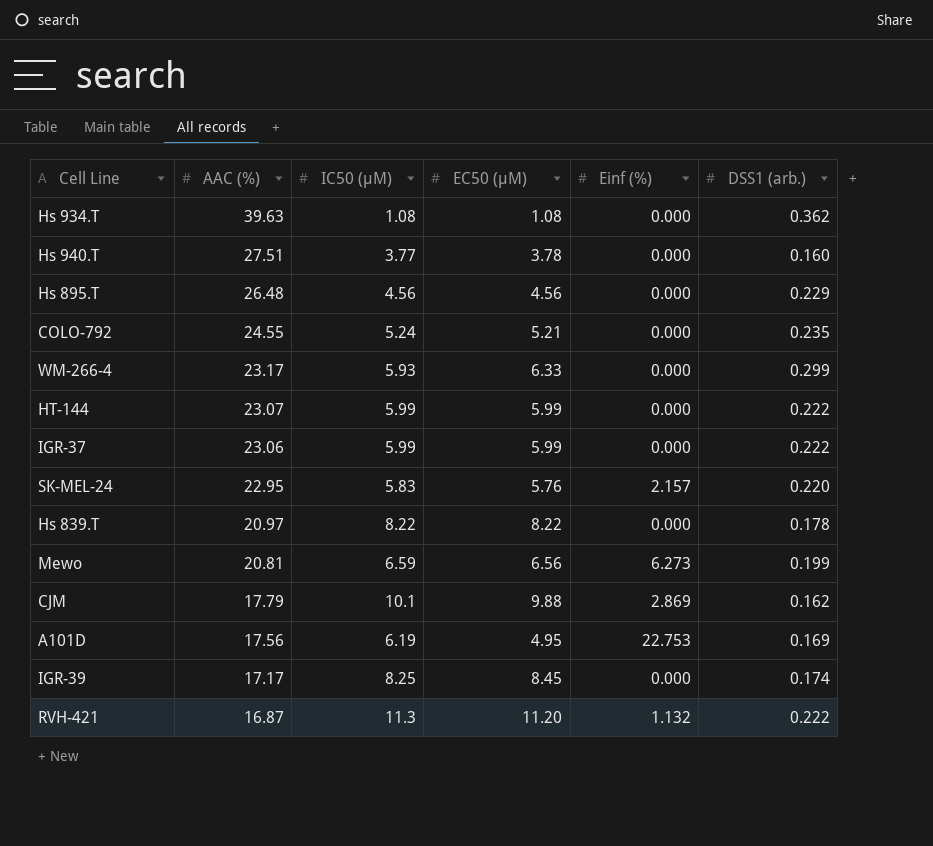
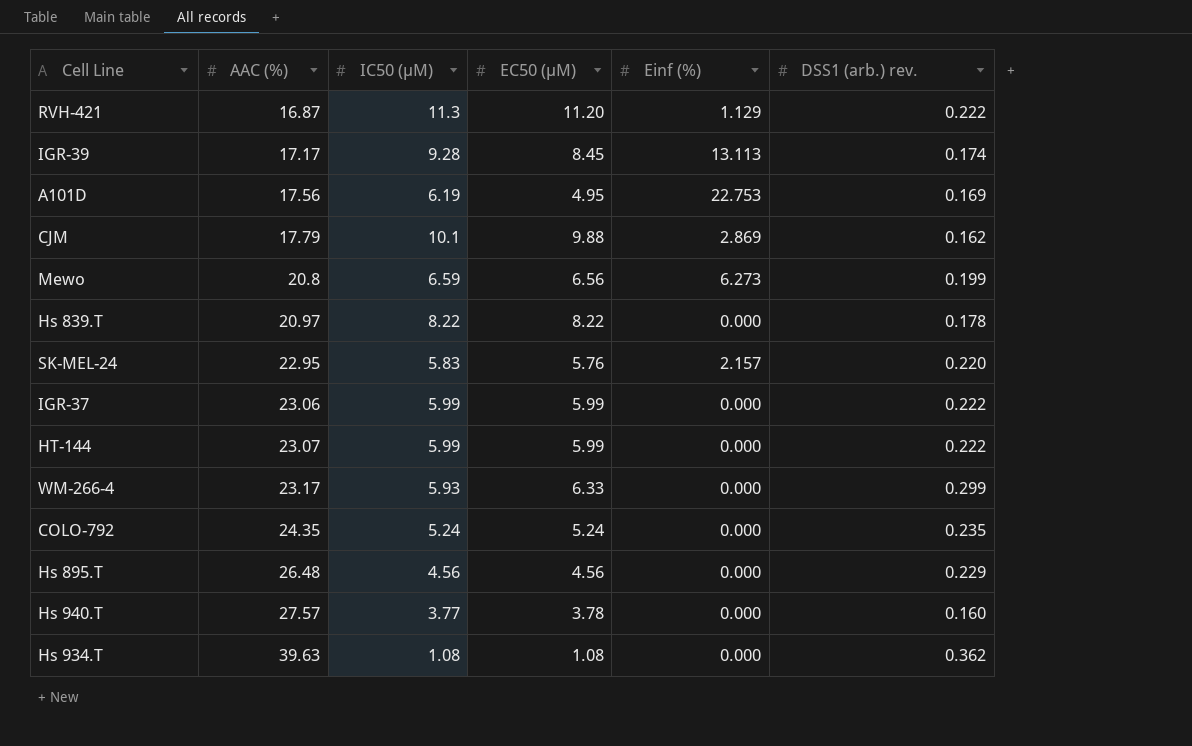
row order: AAC (%) descending -> AAC (%) ascending
column name: DSS1 (arb.) -> DSS1 (arb.) rev.
RVH-421 | Einf (%): 1.132 -> 1.129
IGR-39 | IC50 (µM): 8.25 -> 9.28
IGR-39 | Einf (%): 0.000 -> 13.113
Mewo | AAC (%): 20.81 -> 20.8
COLO-792 | AAC (%): 24.55 -> 24.35
COLO-792 | EC50 (µM): 5.21 -> 5.24
Hs 940.T | AAC (%): 27.51 -> 27.57

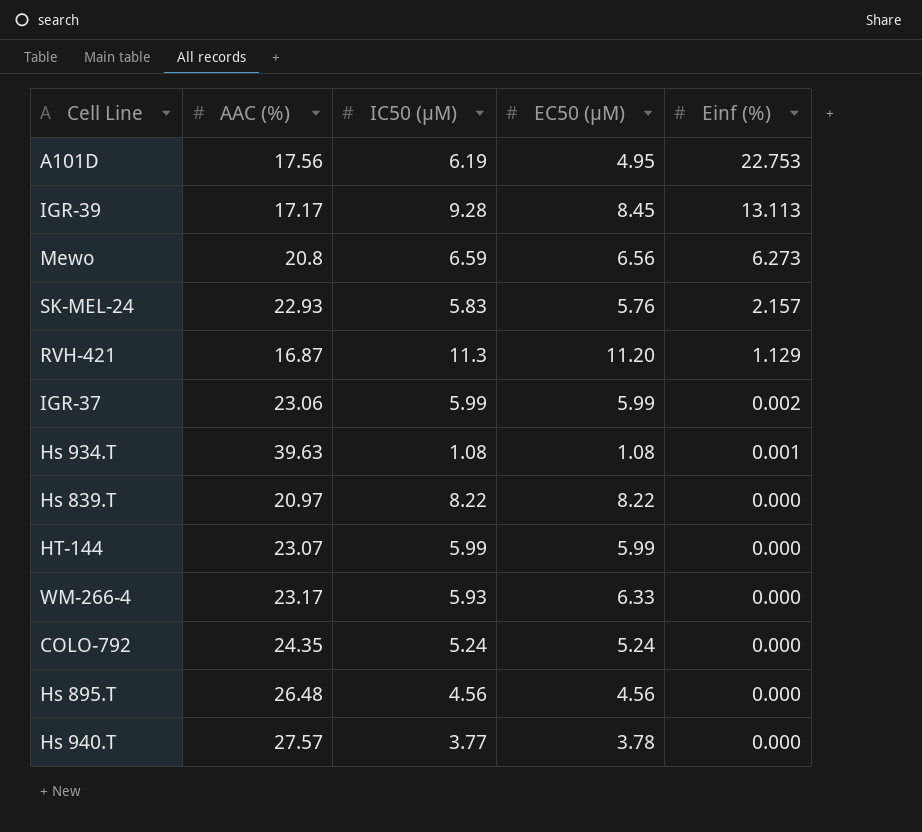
row order: AAC (%) ascending -> Einf (%) descending
column DSS1 (arb.) rev. | position: 6 -> none
row CJM: 17.79 | 10.1 | 9.88 | 2.869 | 0.162 -> none
SK-MEL-24 | AAC (%): 22.95 -> 22.93
IGR-37 | Einf (%): 0.000 -> 0.002
Hs 934.T | Einf (%): 0.000 -> 0.001

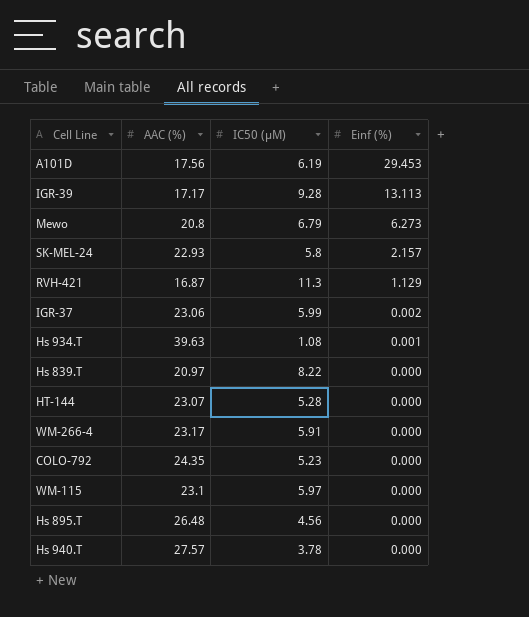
column EC50 (µM) | position: 4 -> none
A101D | Einf (%): 22.753 -> 29.453
Mewo | IC50 (µM): 6.59 -> 6.79
SK-MEL-24 | IC50 (µM): 5.83 -> 5.8
HT-144 | IC50 (µM): 5.99 -> 5.28
WM-266-4 | IC50 (µM): 5.93 -> 5.91
COLO-792 | IC50 (µM): 5.24 -> 5.23
row WM-115: none -> 23.1 | 5.97 | 0.000
Hs 940.T | IC50 (µM): 3.77 -> 3.78

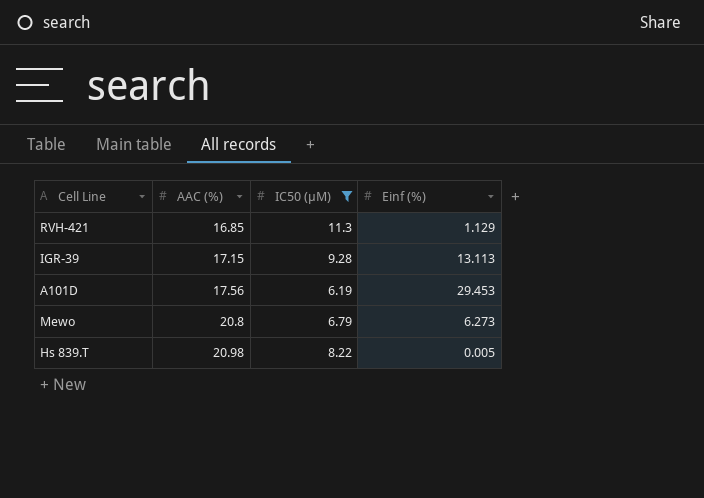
filter: none -> IC50 (µM) >= 6.19
row order: Einf (%) descending -> AAC (%) ascending
RVH-421 | AAC (%): 16.87 -> 16.85
IGR-39 | AAC (%): 17.17 -> 17.15
Hs 839.T | AAC (%): 20.97 -> 20.98
Hs 839.T | Einf (%): 0.000 -> 0.005

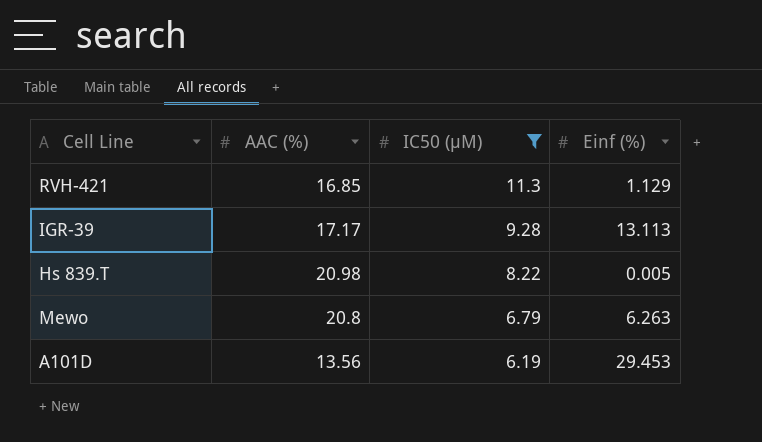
row order: AAC (%) ascending -> IC50 (µM) descending
IGR-39 | AAC (%): 17.15 -> 17.17
Mewo | Einf (%): 6.273 -> 6.263
A101D | AAC (%): 17.56 -> 13.56

